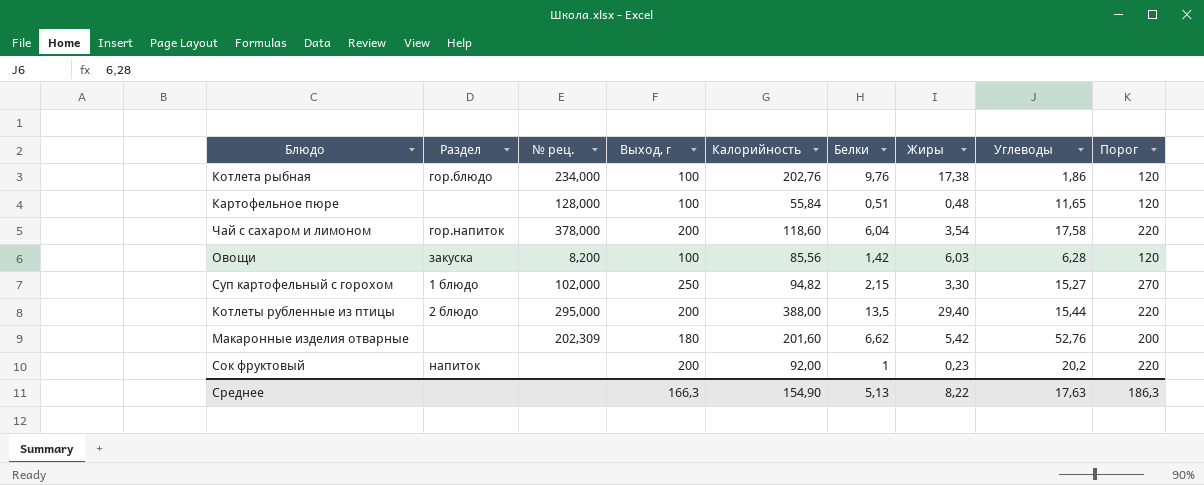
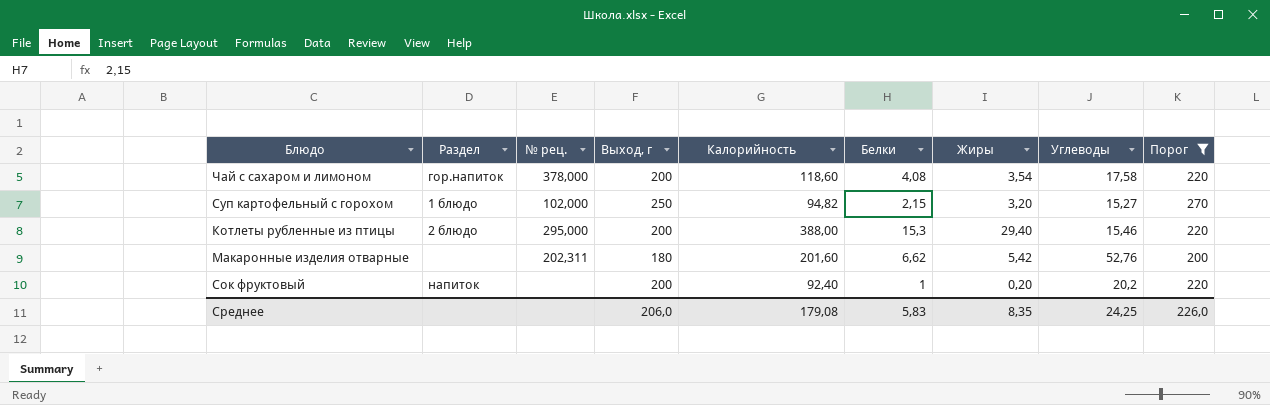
filter: none -> Порог != 120
Чай с сахаром и лимоном | Белки: 6,04 -> 4,08
Суп картофельный с горохом | Жиры: 3,30 -> 3,20
Котлеты рубленные из птицы | Белки: 13,5 -> 15,3
Котлеты рубленные из птицы | Углеводы: 15,44 -> 15,46
Макаронные изделия отварные | № рец.: 202,309 -> 202,311
Сок фруктовый | Калорийность: 92,00 -> 92,40
Сок фруктовый | Жиры: 0,23 -> 0,20
Среднее | Выход, г: 166,3 -> 206,0
Среднее | Калорийность: 154,90 -> 179,08
Среднее | Белки: 5,13 -> 5,83
Среднее | Жиры: 8,22 -> 8,35
Среднее | Углеводы: 17,63 -> 24,25
Среднее | Порог: 186,3 -> 226,0

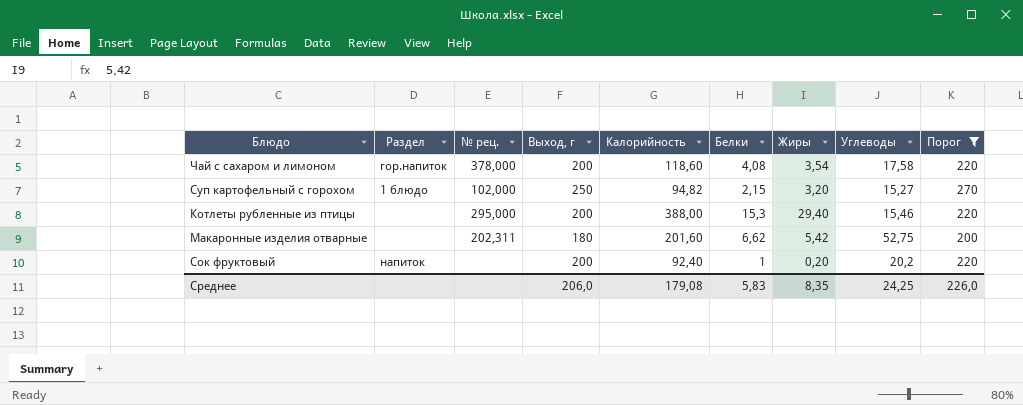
Котлеты рубленные из птицы | Раздел: 2 блюдо -> none
Макаронные изделия отварные | Углеводы: 52,76 -> 52,75

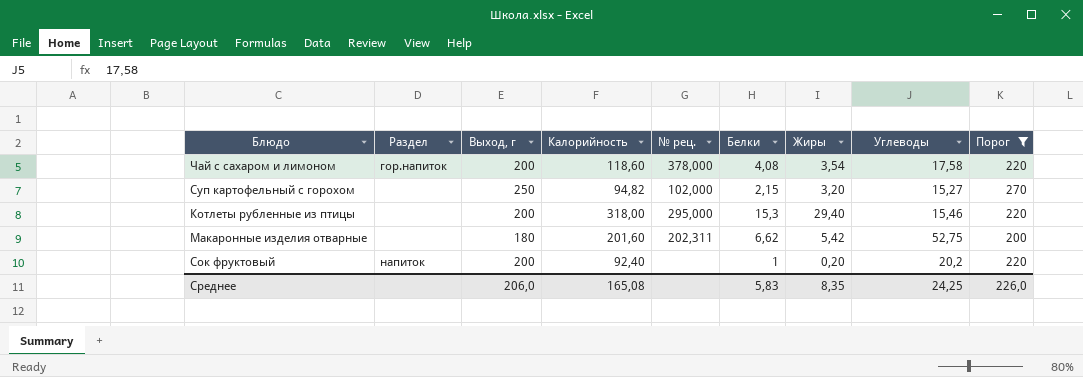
column № рец. | position: 3 -> 5
Суп картофельный с горохом | Раздел: 1 блюдо -> none
Котлеты рубленные из птицы | Калорийность: 388,00 -> 318,00
Среднее | Калорийность: 179,08 -> 165,08

